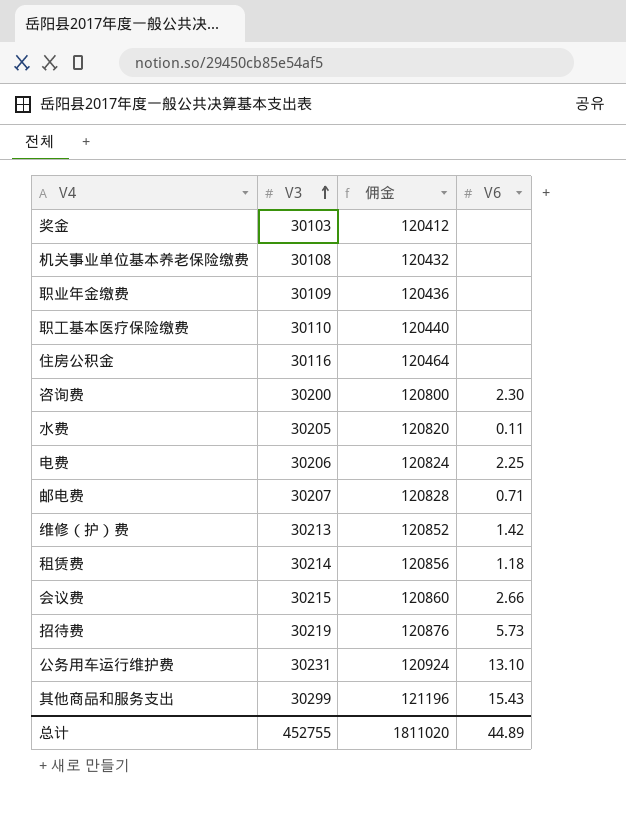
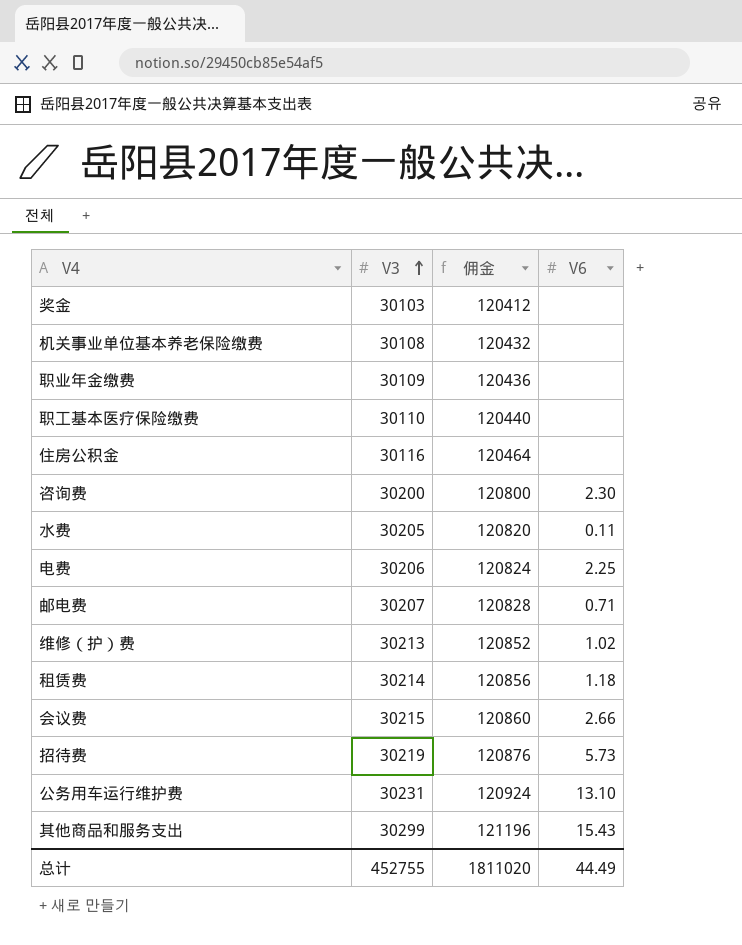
维修（护）费 | V6: 1.42 -> 1.02
总计 | V6: 44.89 -> 44.49

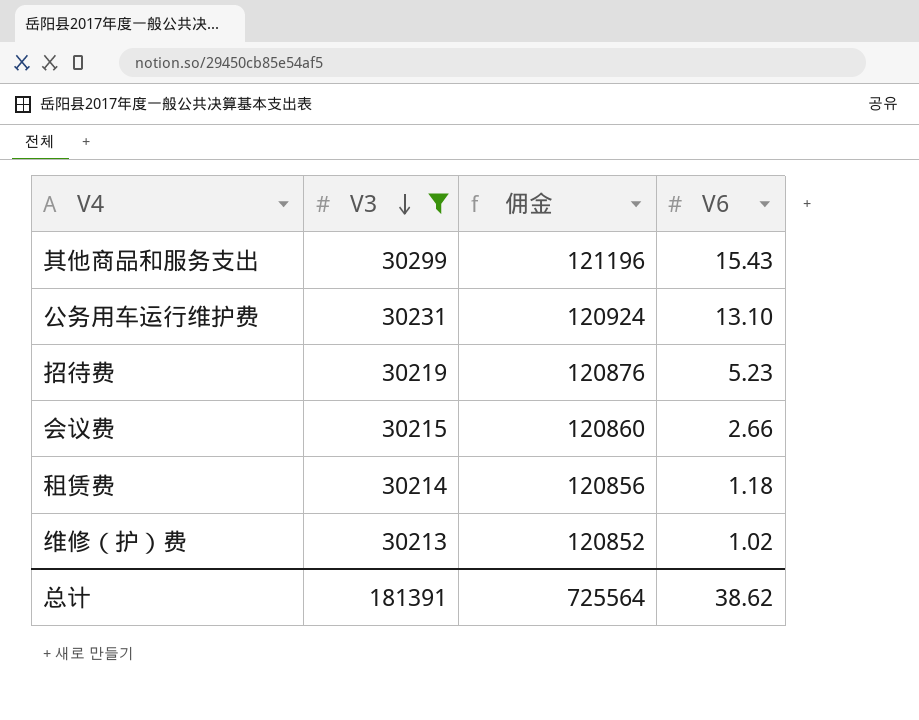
filter: none -> V3 >= 30213
row order: V3 ascending -> V3 descending
招待费 | V6: 5.73 -> 5.23
总计 | V3: 452755 -> 181391
总计 | 佣金: 1811020 -> 725564
总计 | V6: 44.49 -> 38.62

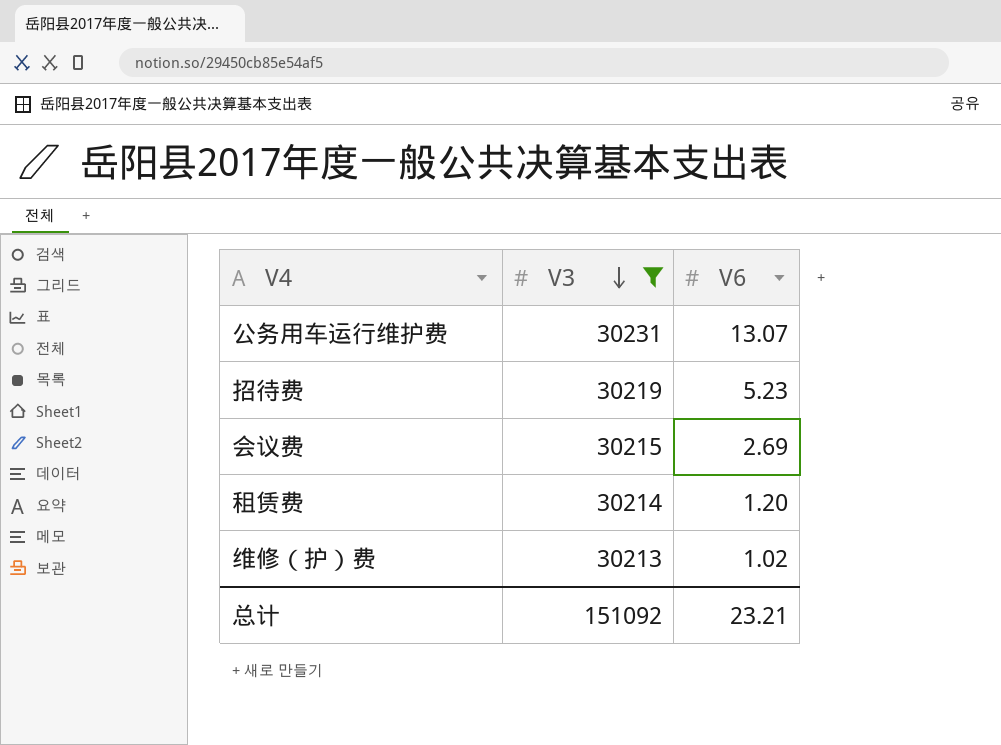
column 佣金 | formula: [V3] * 4 -> none
row 其他商品和服务支出: 30299 | 121196 | 15.43 -> none
公务用车运行维护费 | V6: 13.10 -> 13.07
会议费 | V6: 2.66 -> 2.69
租赁费 | V6: 1.18 -> 1.20
总计 | V3: 181391 -> 151092
总计 | V6: 38.62 -> 23.21

